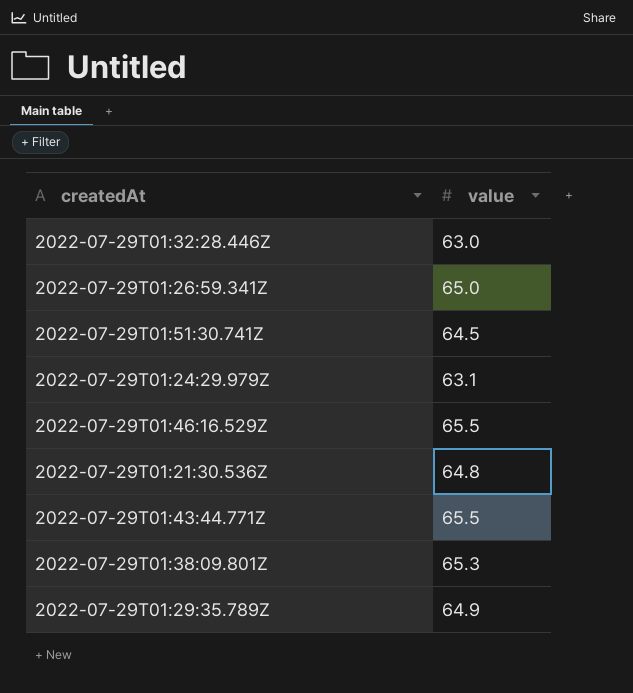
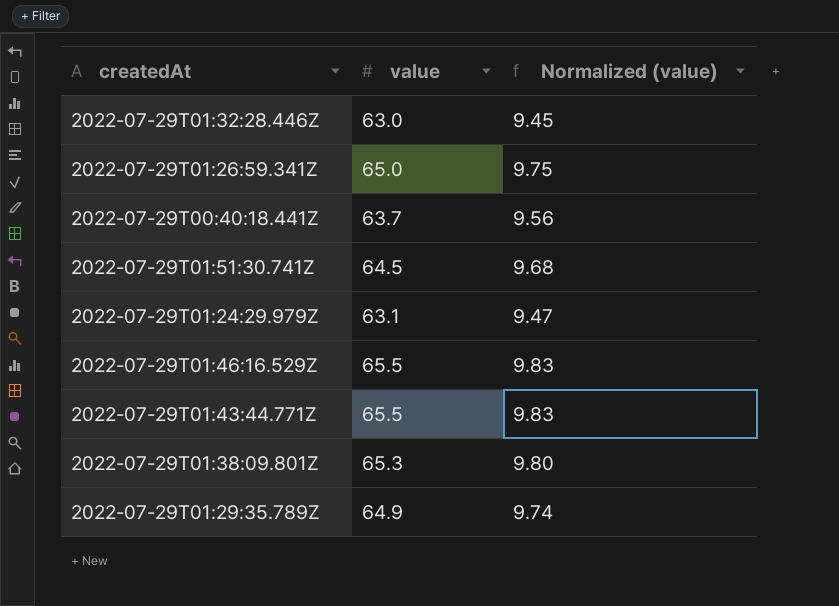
column Normalized (value) | formula: none -> [value] * 0.15
row 2022-07-29T01:21:30.536Z: 64.8 -> none
row 2022-07-29T00:40:18.441Z: none -> 63.7 | 9.56

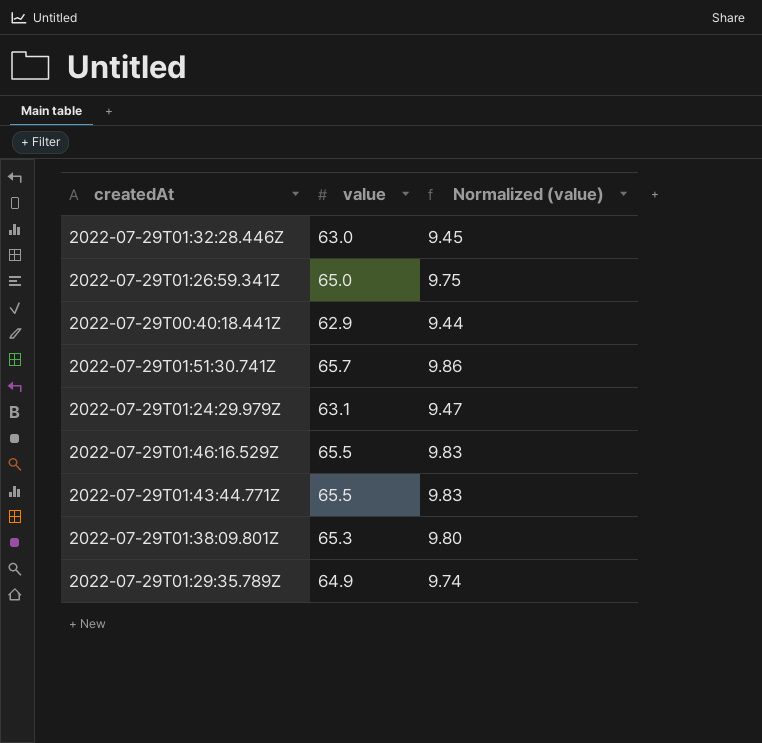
2022-07-29T00:40:18.441Z | value: 63.7 -> 62.9
2022-07-29T00:40:18.441Z | Normalized (value): 9.56 -> 9.44
2022-07-29T01:51:30.741Z | value: 64.5 -> 65.7
2022-07-29T01:51:30.741Z | Normalized (value): 9.68 -> 9.86

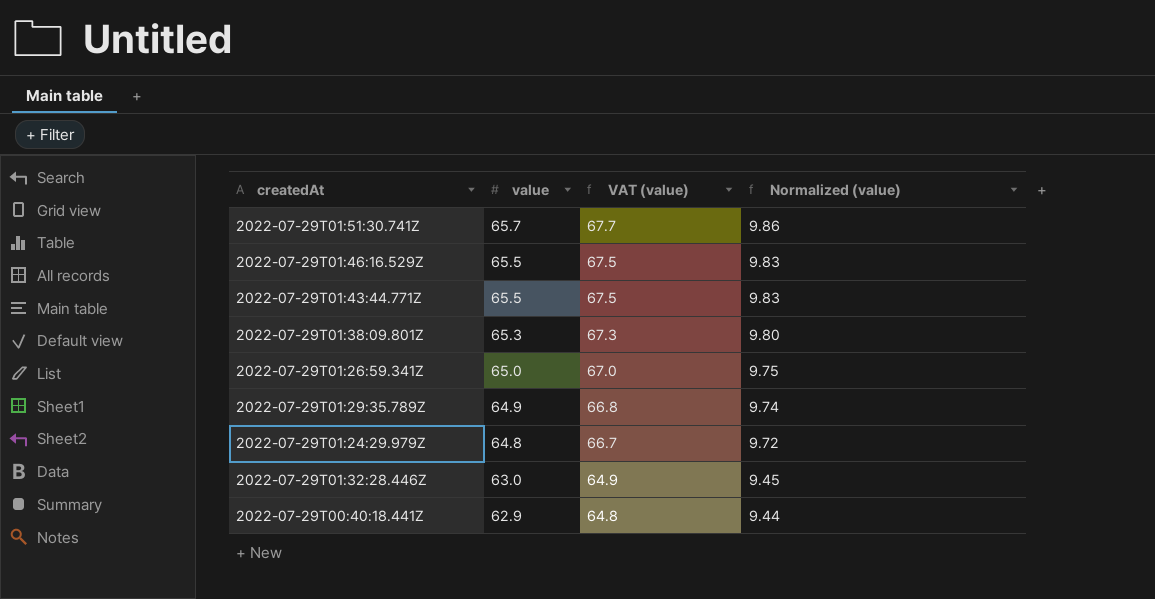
row order: none -> value descending
column VAT (value) | formula: none -> [value] * 1.03
2022-07-29T01:24:29.979Z | value: 63.1 -> 64.8
2022-07-29T01:24:29.979Z | Normalized (value): 9.47 -> 9.72

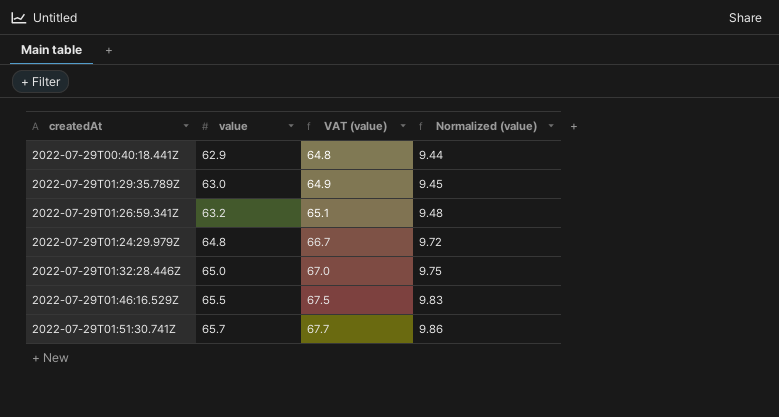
row order: value descending -> value ascending
row 2022-07-29T01:43:44.771Z: 65.5 | 67.5 | 9.83 -> none
row 2022-07-29T01:38:09.801Z: 65.3 | 67.3 | 9.80 -> none
2022-07-29T01:29:35.789Z | value: 64.9 -> 63.0
2022-07-29T01:29:35.789Z | VAT (value): 66.8 -> 64.9
2022-07-29T01:29:35.789Z | Normalized (value): 9.74 -> 9.45
2022-07-29T01:26:59.341Z | value: 65.0 -> 63.2
2022-07-29T01:26:59.341Z | VAT (value): 67.0 -> 65.1
2022-07-29T01:26:59.341Z | Normalized (value): 9.75 -> 9.48
2022-07-29T01:32:28.446Z | value: 63.0 -> 65.0
2022-07-29T01:32:28.446Z | VAT (value): 64.9 -> 67.0
2022-07-29T01:32:28.446Z | Normalized (value): 9.45 -> 9.75

